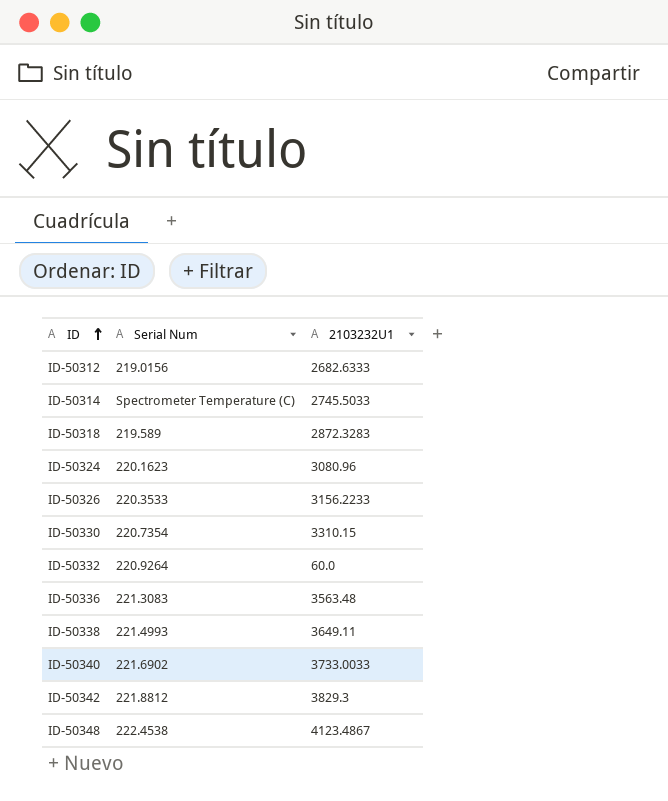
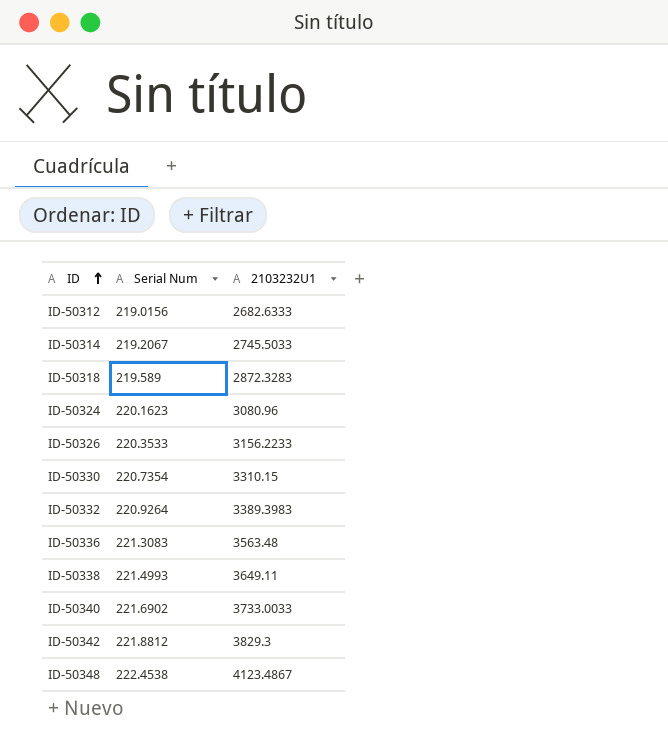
ID-50314 | Serial Num: Spectrometer Temperature (C) -> 219.2067
ID-50332 | 2103232U1: 60.0 -> 3389.3983

